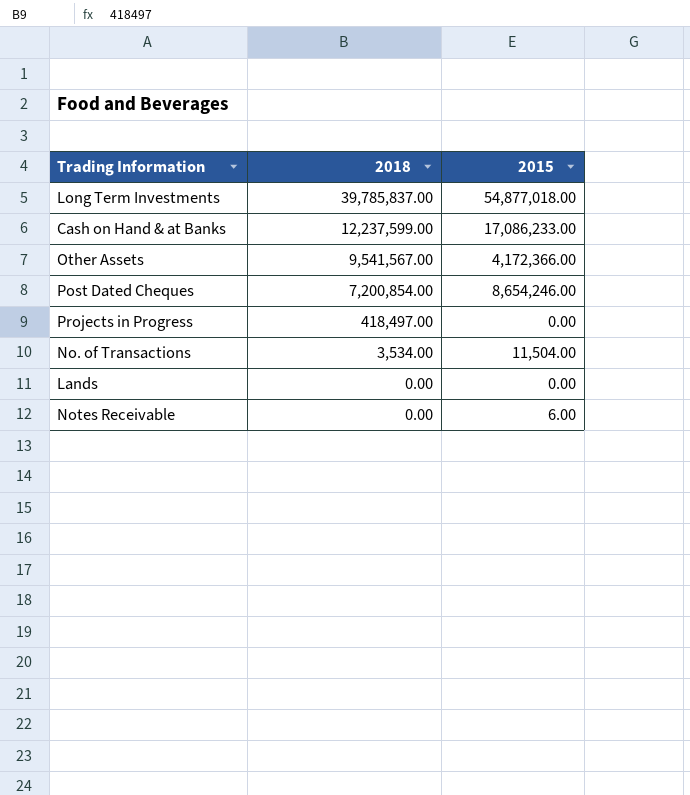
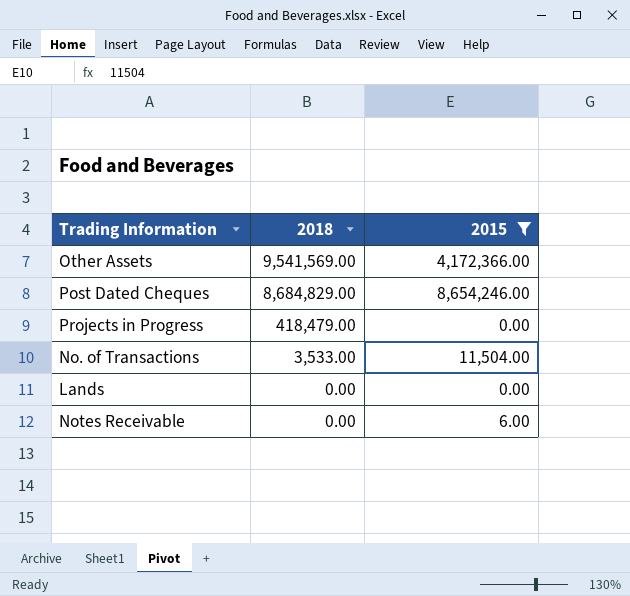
filter: none -> 2015 <= 8,654,246.00
Other Assets | 2018: 9,541,567.00 -> 9,541,569.00
Post Dated Cheques | 2018: 7,200,854.00 -> 8,684,829.00
Projects in Progress | 2018: 418,497.00 -> 418,479.00
No. of Transactions | 2018: 3,534.00 -> 3,533.00

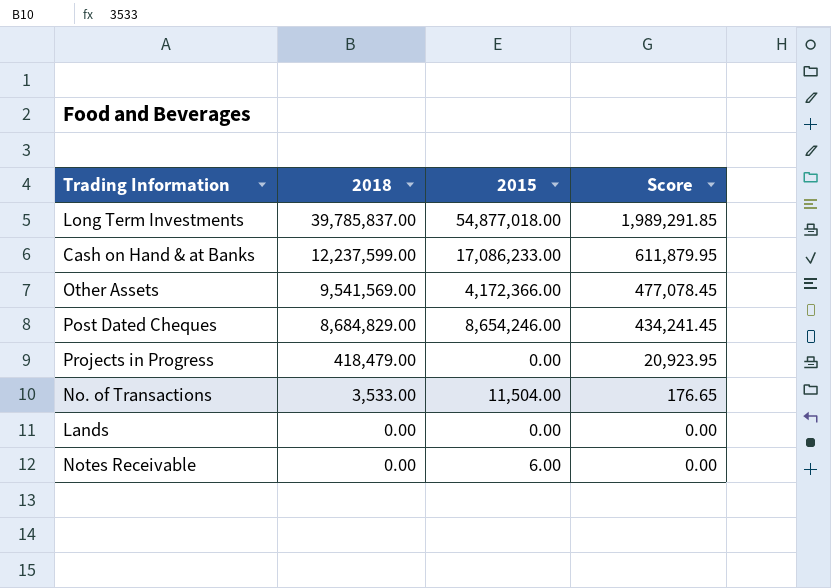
filter: 2015 <= 8,654,246.00 -> none
column Score | formula: none -> [2018] * 0.05

